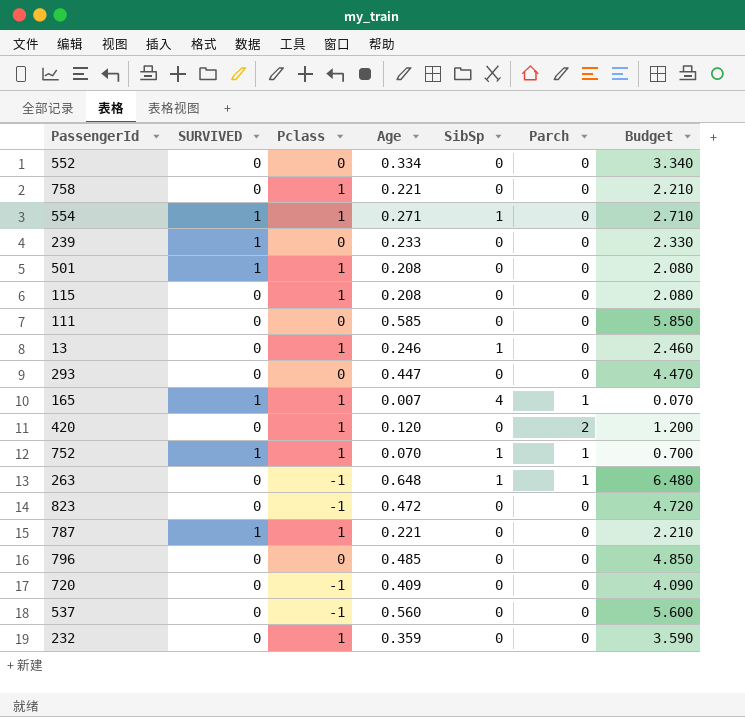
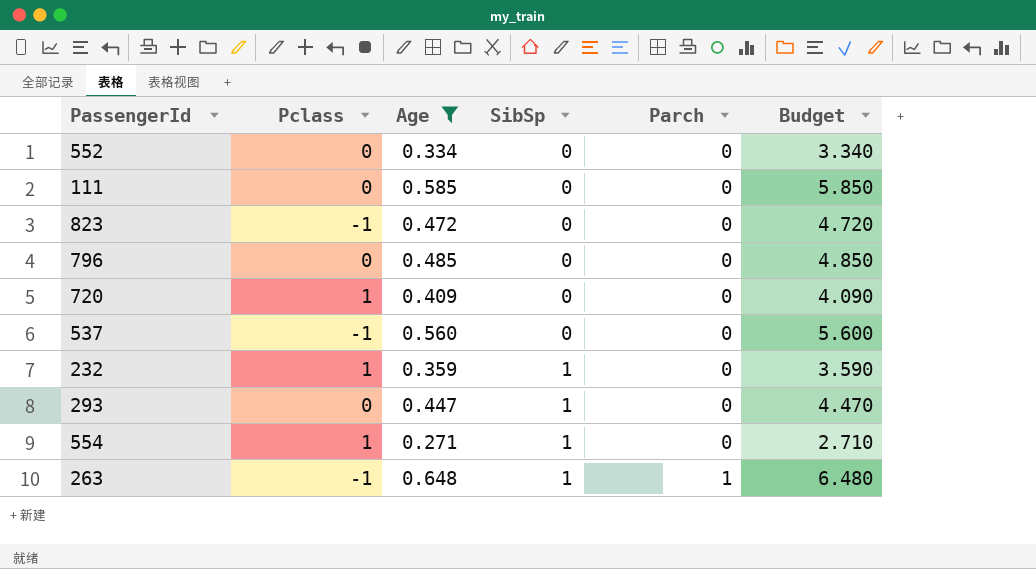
filter: none -> Age >= 0.271
row order: none -> SibSp ascending
column SURVIVED | position: 2 -> none
720 | Pclass: -1 -> 1
232 | SibSp: 0 -> 1
293 | SibSp: 0 -> 1

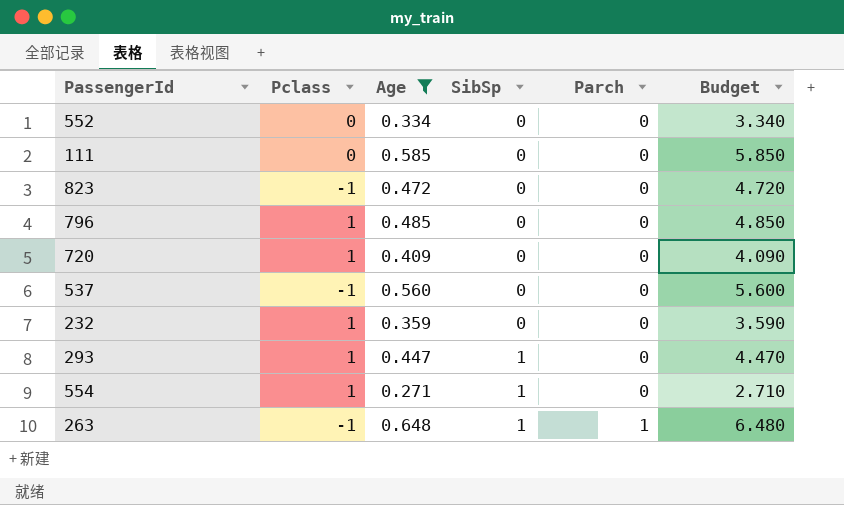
796 | Pclass: 0 -> 1
232 | SibSp: 1 -> 0
293 | Pclass: 0 -> 1

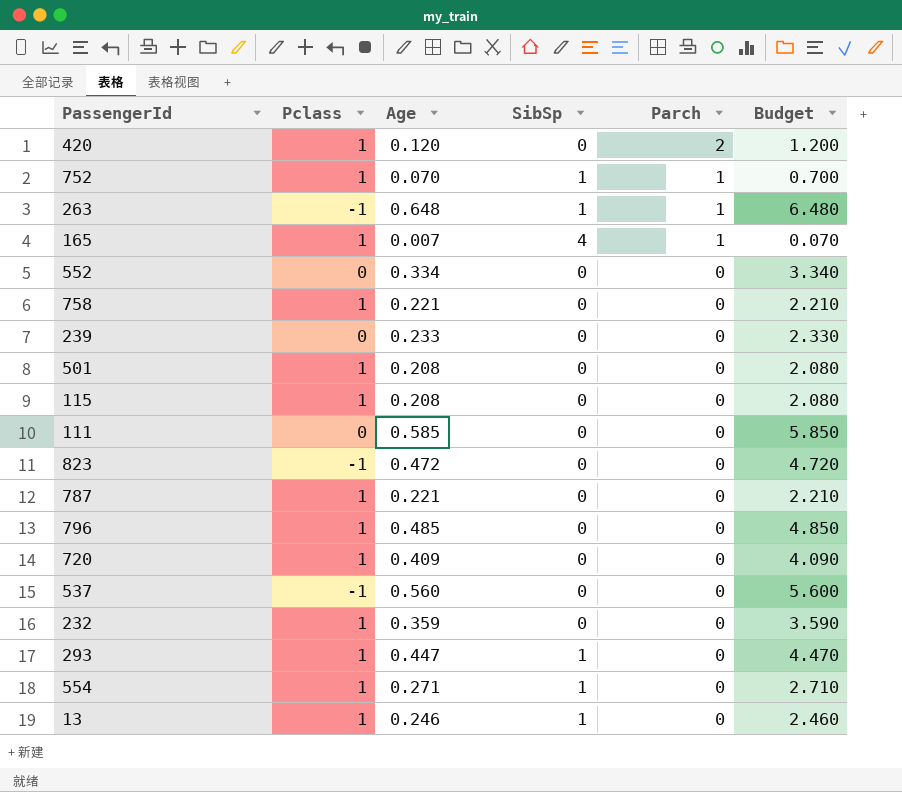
filter: Age >= 0.271 -> none
row order: SibSp ascending -> Parch descending

